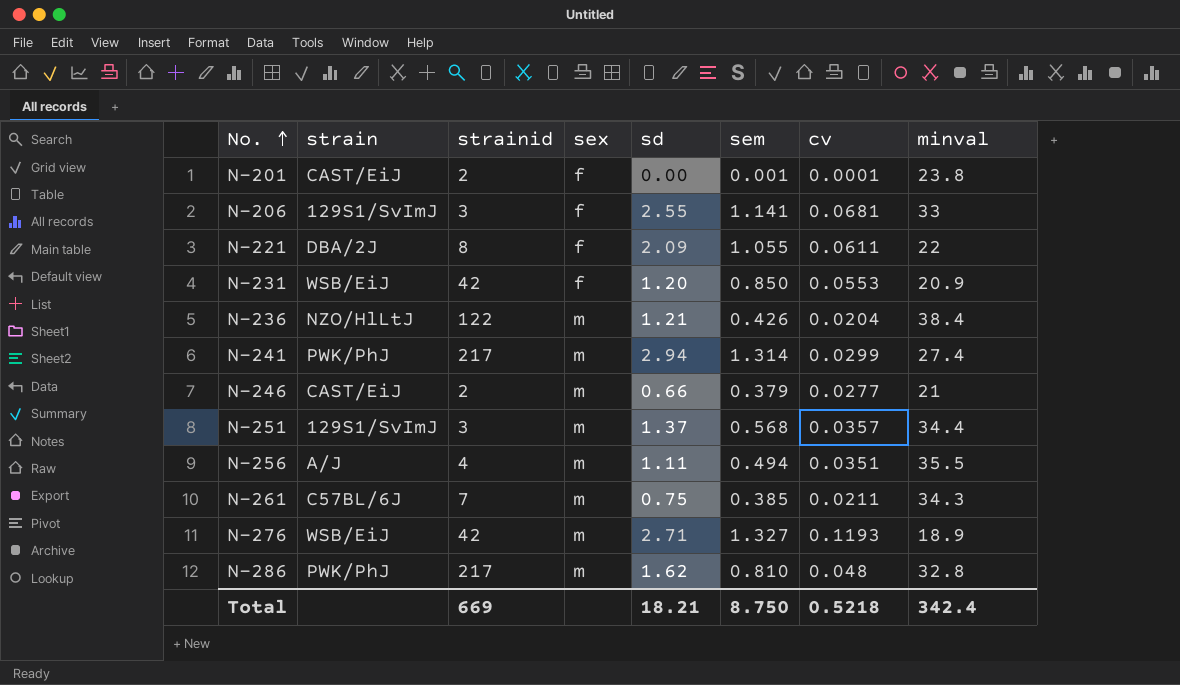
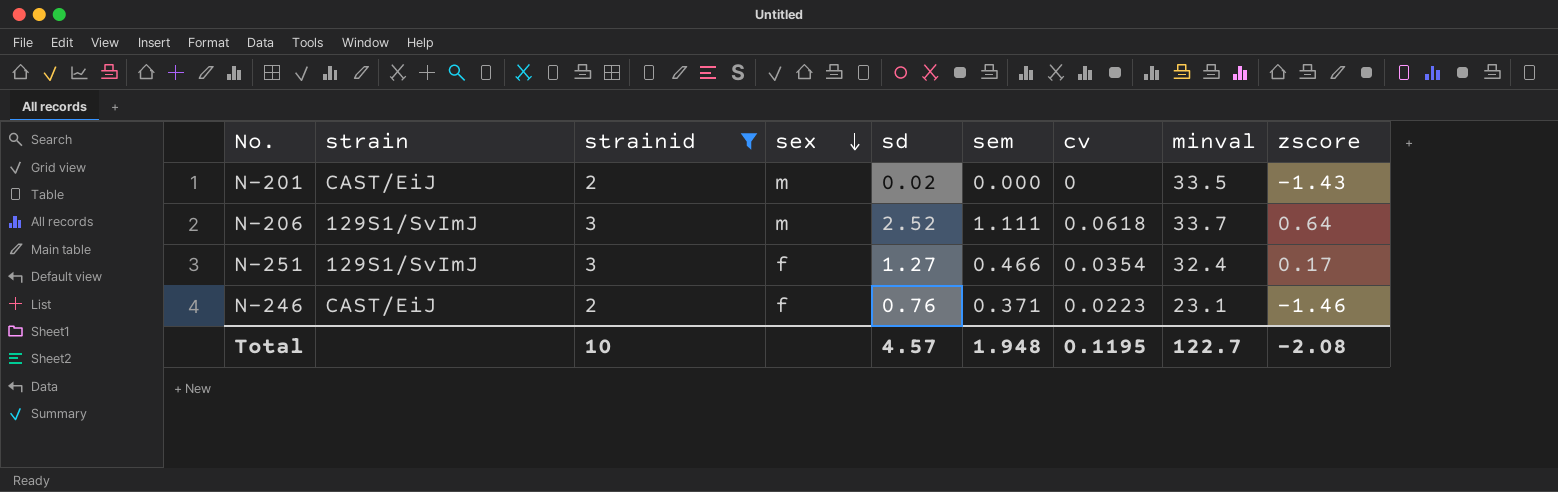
filter: none -> strainid <= 3
row order: No. ascending -> sex descending
column zscore | position: none -> 9
N-201 | sex: f -> m
N-201 | sd: 0.00 -> 0.02
N-201 | sem: 0.001 -> 0.000
N-201 | cv: 0.0001 -> 0
N-201 | minval: 23.8 -> 33.5
N-206 | sex: f -> m
N-206 | sd: 2.55 -> 2.52
N-206 | sem: 1.141 -> 1.111
N-206 | cv: 0.0681 -> 0.0618
N-206 | minval: 33 -> 33.7
N-251 | sex: m -> f
N-251 | sd: 1.37 -> 1.27
N-251 | sem: 0.568 -> 0.466
N-251 | cv: 0.0357 -> 0.0354
N-251 | minval: 34.4 -> 32.4
N-246 | sex: m -> f
N-246 | sd: 0.66 -> 0.76
N-246 | sem: 0.379 -> 0.371
N-246 | cv: 0.0277 -> 0.0223
N-246 | minval: 21 -> 23.1
Total | strainid: 669 -> 10
Total | sd: 18.21 -> 4.57
Total | sem: 8.750 -> 1.948
Total | cv: 0.5218 -> 0.1195
Total | minval: 342.4 -> 122.7

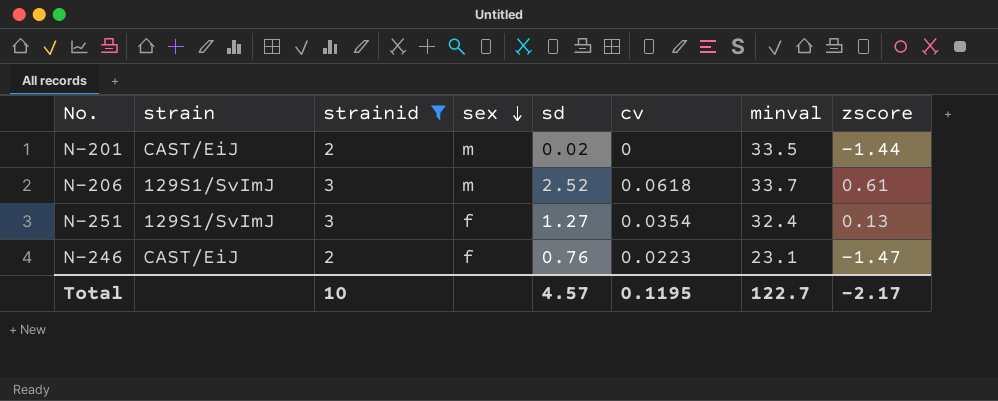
column sem | position: 6 -> none
N-201 | zscore: -1.43 -> -1.44
N-206 | zscore: 0.64 -> 0.61
N-251 | zscore: 0.17 -> 0.13
N-246 | zscore: -1.46 -> -1.47
Total | zscore: -2.08 -> -2.17

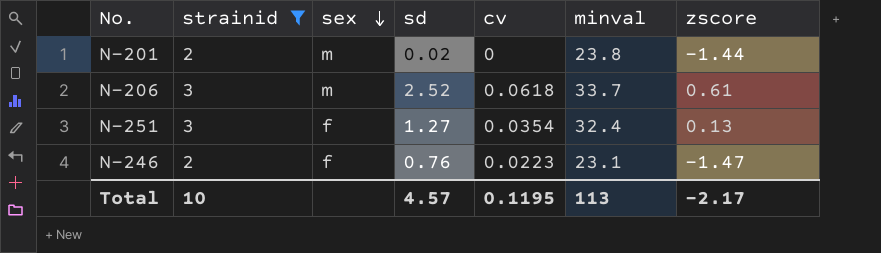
column strain | position: 2 -> none
N-201 | minval: 33.5 -> 23.8
Total | minval: 122.7 -> 113

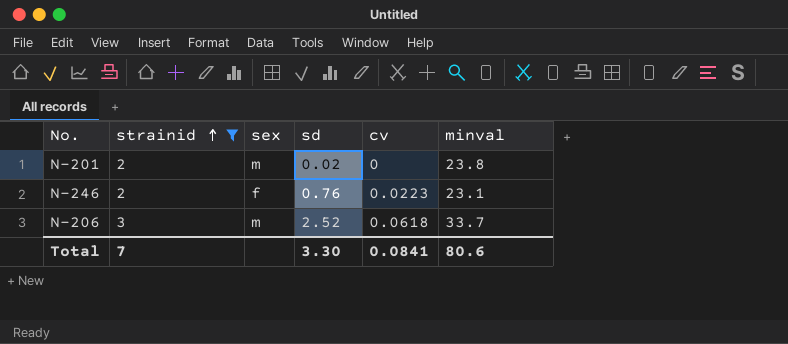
row order: sex descending -> strainid ascending
column zscore | position: 7 -> none
row N-251: 3 | f | 1.27 | 0.0354 | 32.4 | 0.13 -> none
Total | strainid: 10 -> 7
Total | sd: 4.57 -> 3.30
Total | cv: 0.1195 -> 0.0841
Total | minval: 113 -> 80.6

